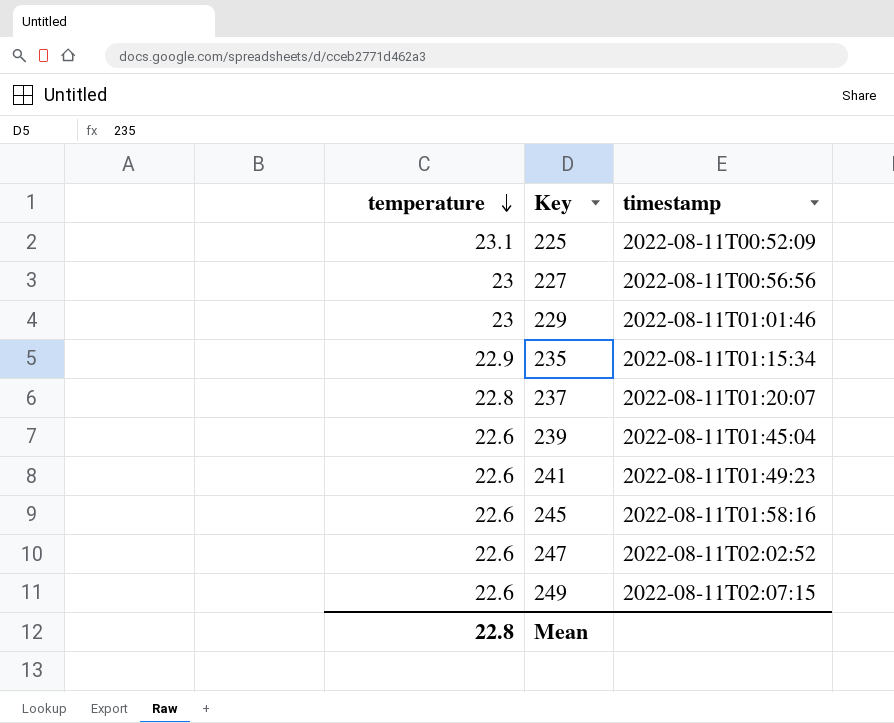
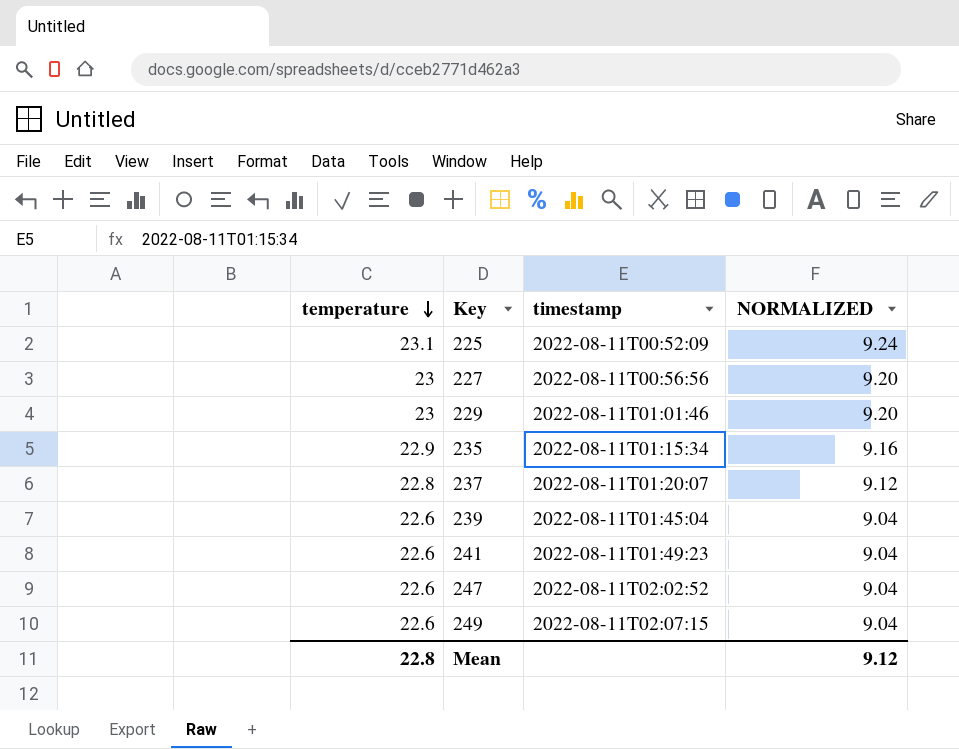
column NORMALIZED | formula: none -> [temperature] * 0.4
row 245: 22.6 | 2022-08-11T01:58:16 -> none

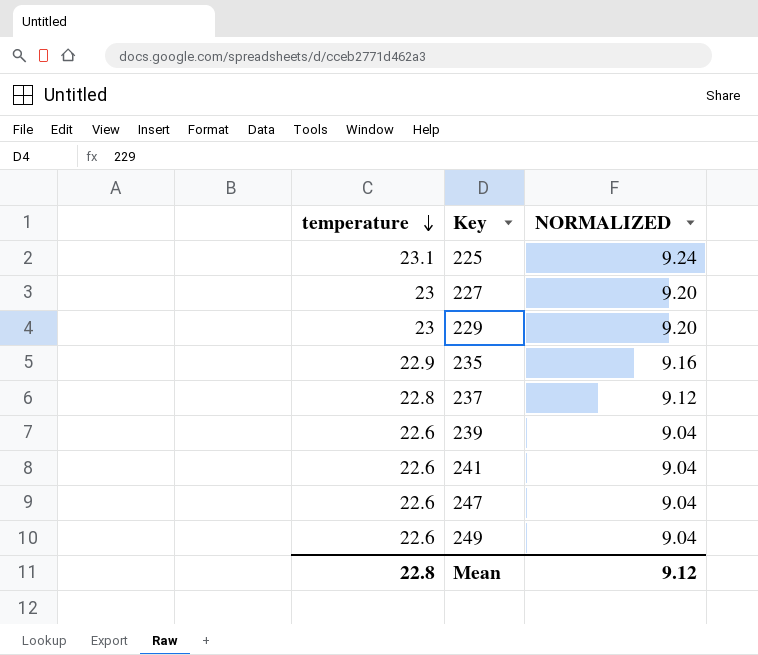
column timestamp | position: 3 -> none

